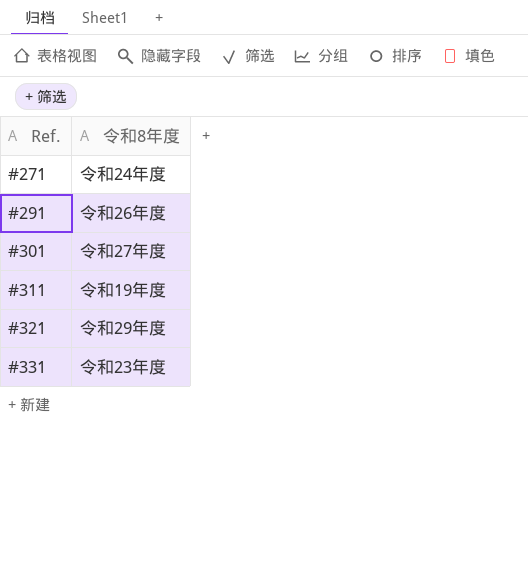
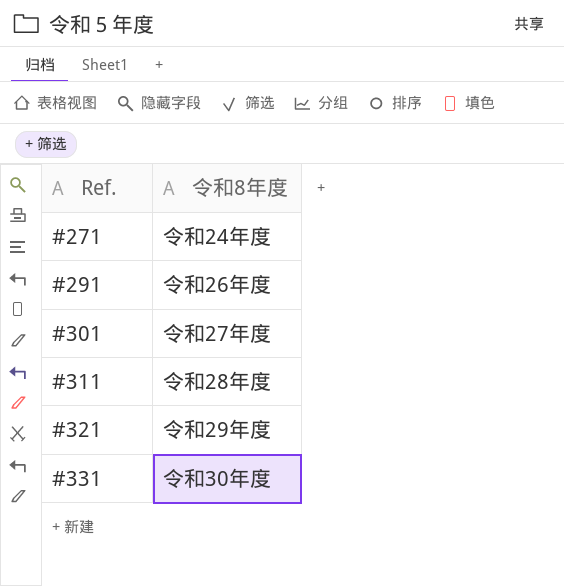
#311 | 令和8年度: 令和19年度 -> 令和28年度
#331 | 令和8年度: 令和23年度 -> 令和30年度

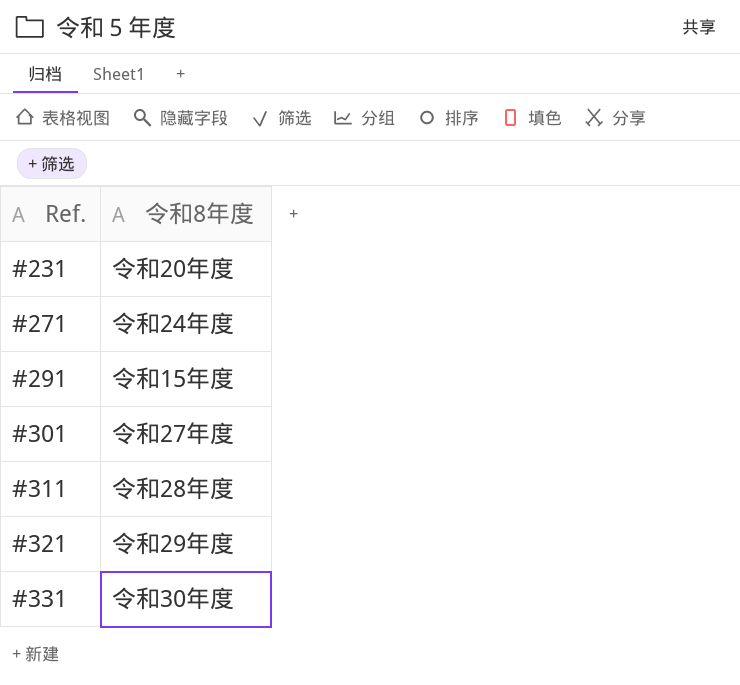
row #231: none -> 令和20年度
#291 | 令和8年度: 令和26年度 -> 令和15年度

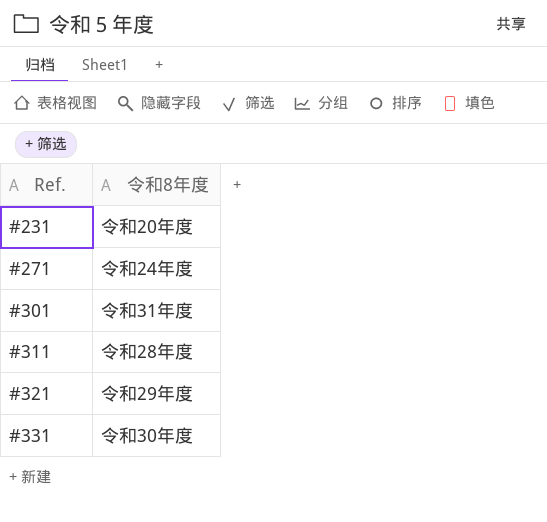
row #291: 令和15年度 -> none
#301 | 令和8年度: 令和27年度 -> 令和31年度

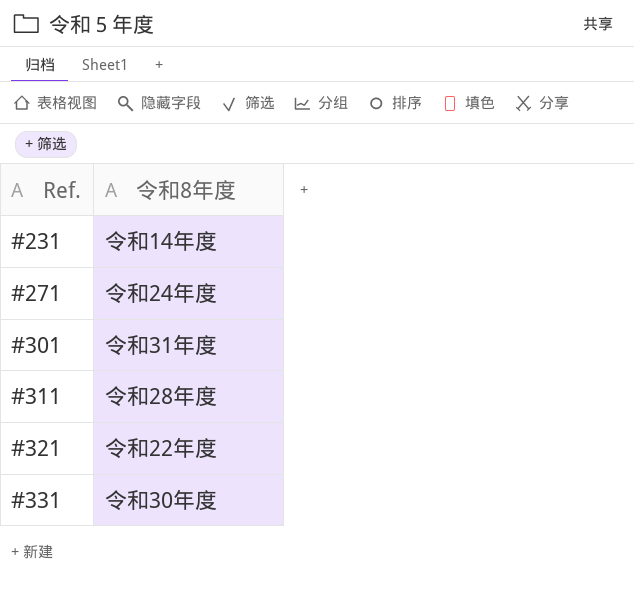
#231 | 令和8年度: 令和20年度 -> 令和14年度
#321 | 令和8年度: 令和29年度 -> 令和22年度

